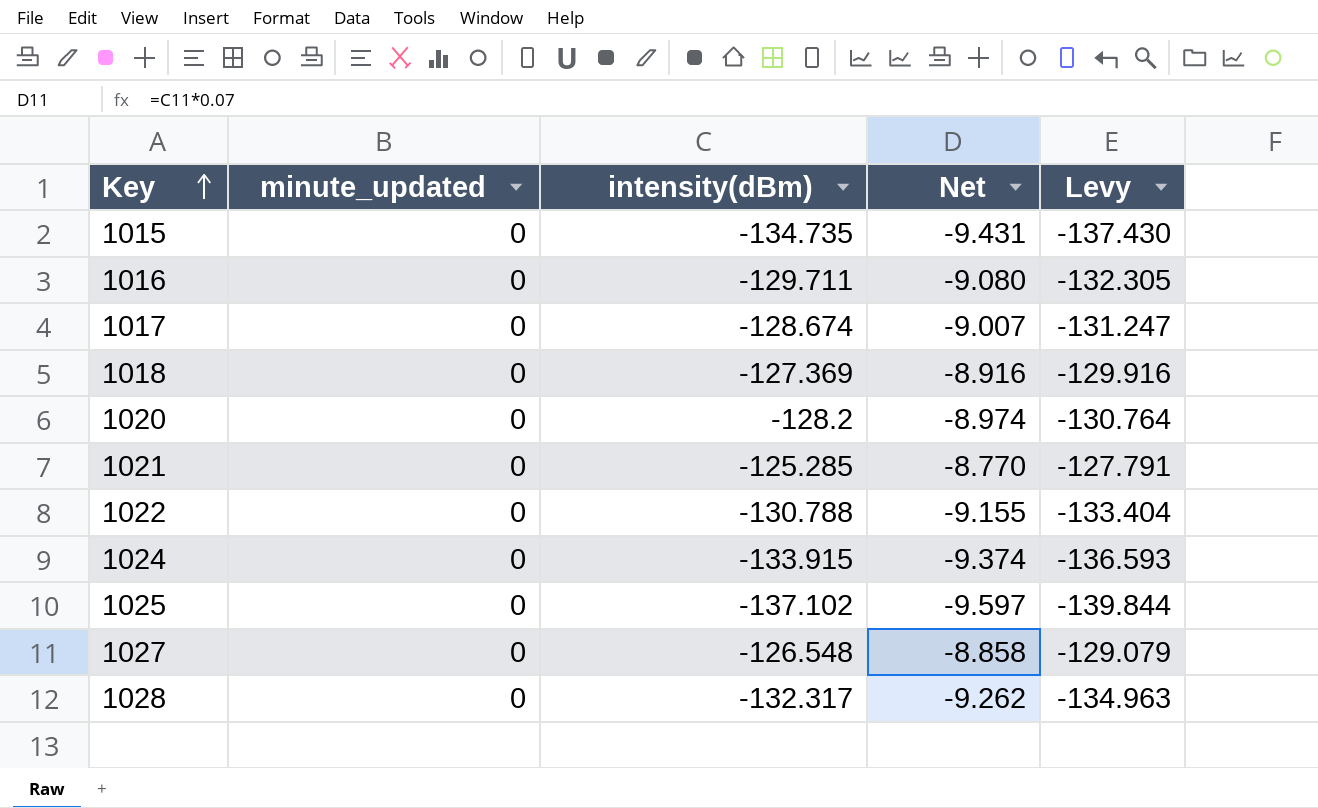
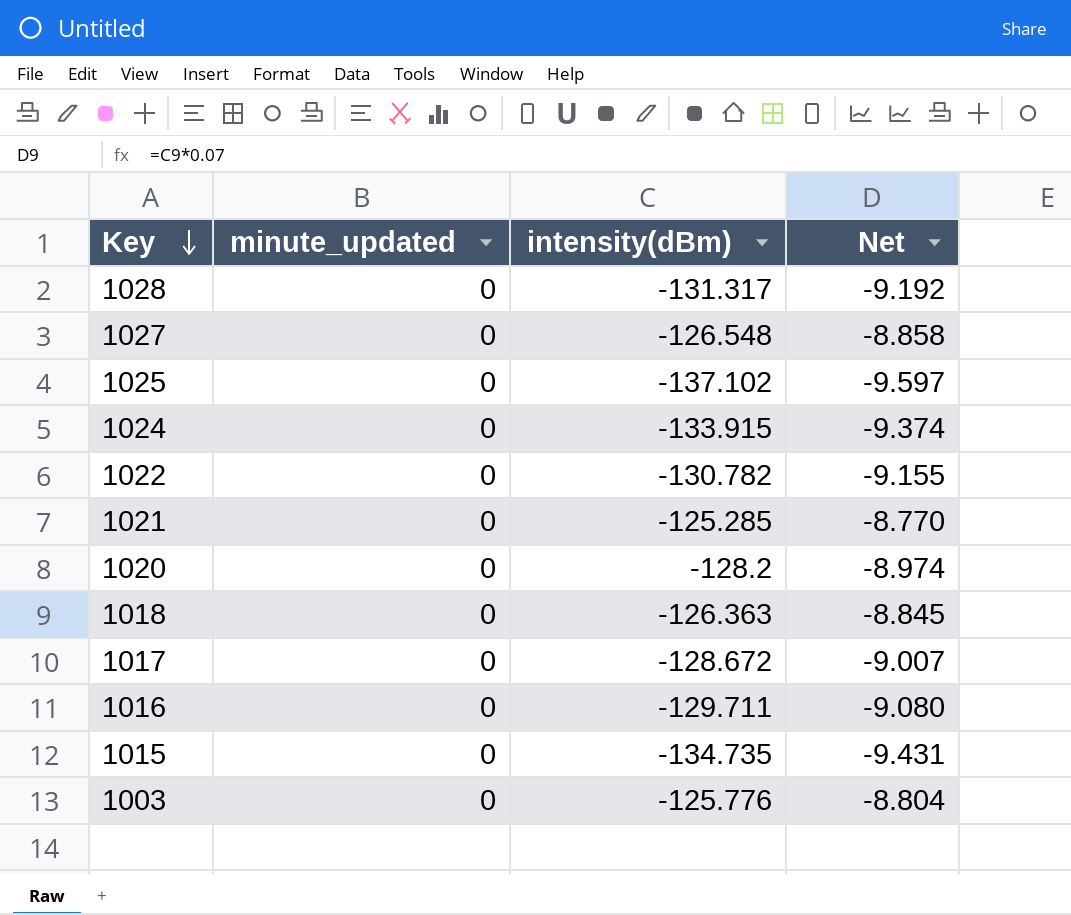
row order: Key ascending -> Key descending
column Levy | formula: [intensity(dBm)] * 1.02 -> none
1028 | intensity(dBm): -132.317 -> -131.317
1028 | Net: -9.262 -> -9.192
1022 | intensity(dBm): -130.788 -> -130.782
1018 | intensity(dBm): -127.369 -> -126.363
1018 | Net: -8.916 -> -8.845
1017 | intensity(dBm): -128.674 -> -128.672
row 1003: none -> 0 | -125.776 | -8.804

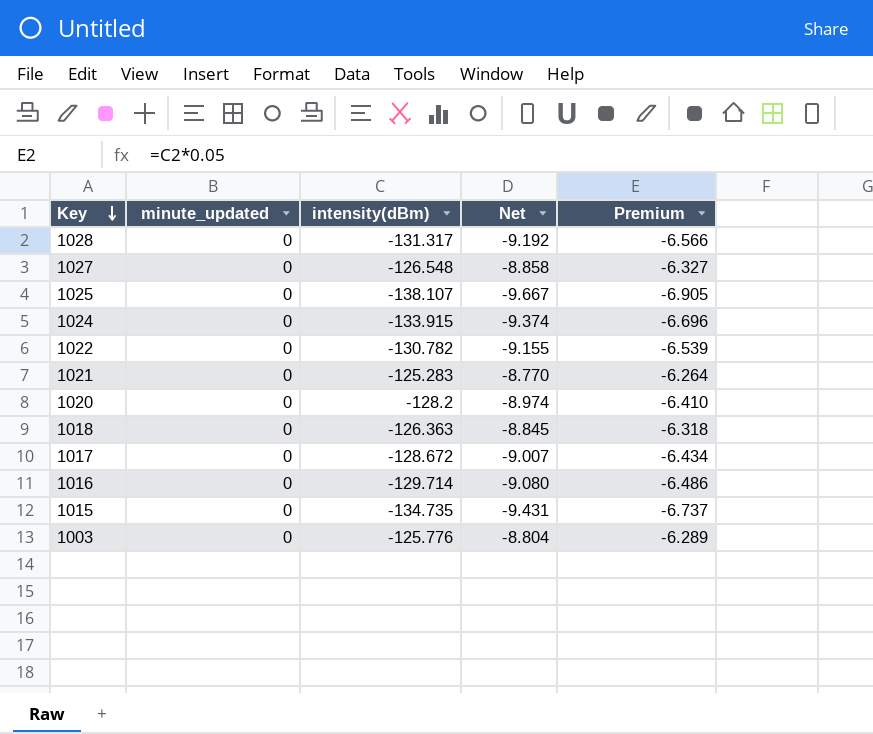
column Premium | formula: none -> [intensity(dBm)] * 0.05
1025 | intensity(dBm): -137.102 -> -138.107
1025 | Net: -9.597 -> -9.667
1021 | intensity(dBm): -125.285 -> -125.283
1016 | intensity(dBm): -129.711 -> -129.714

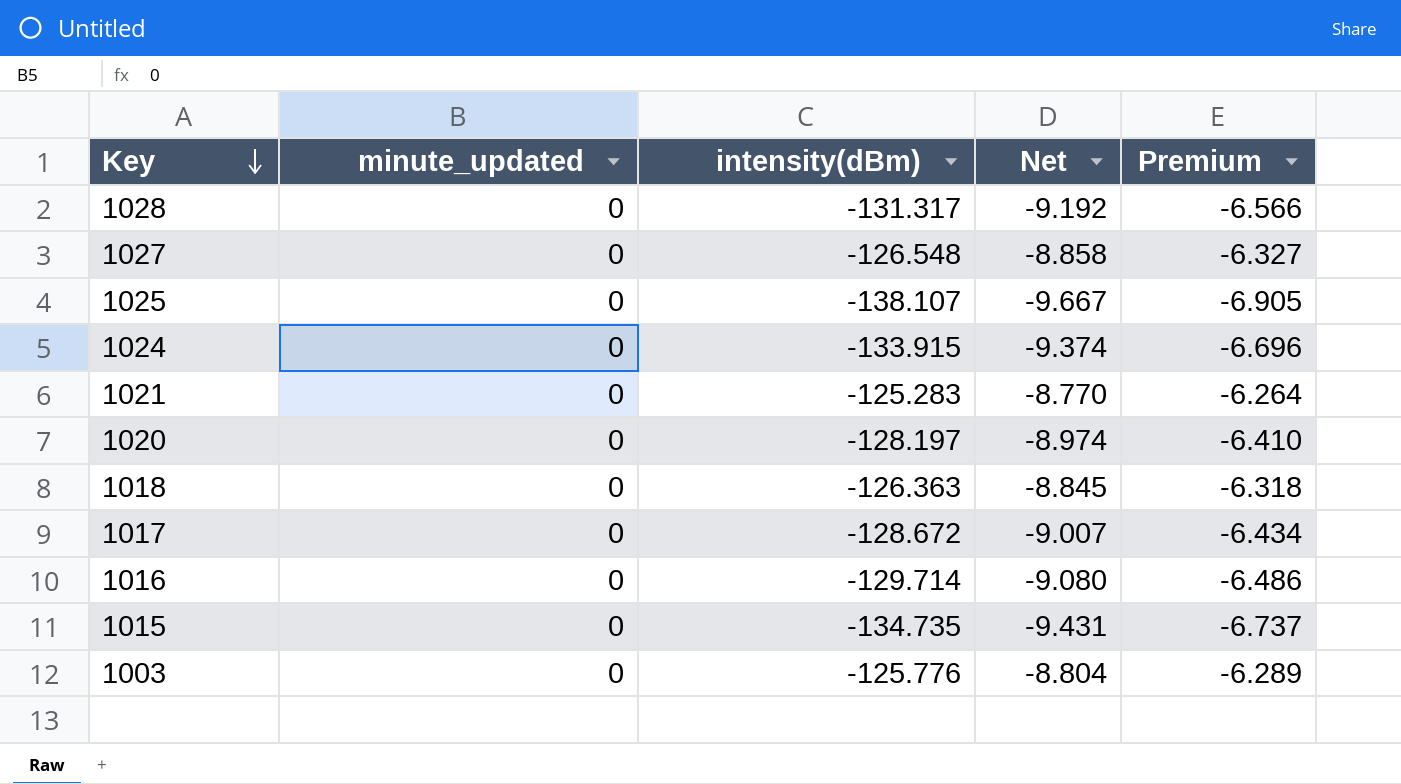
row 1022: 0 | -130.782 | -9.155 | -6.539 -> none
1020 | intensity(dBm): -128.2 -> -128.197

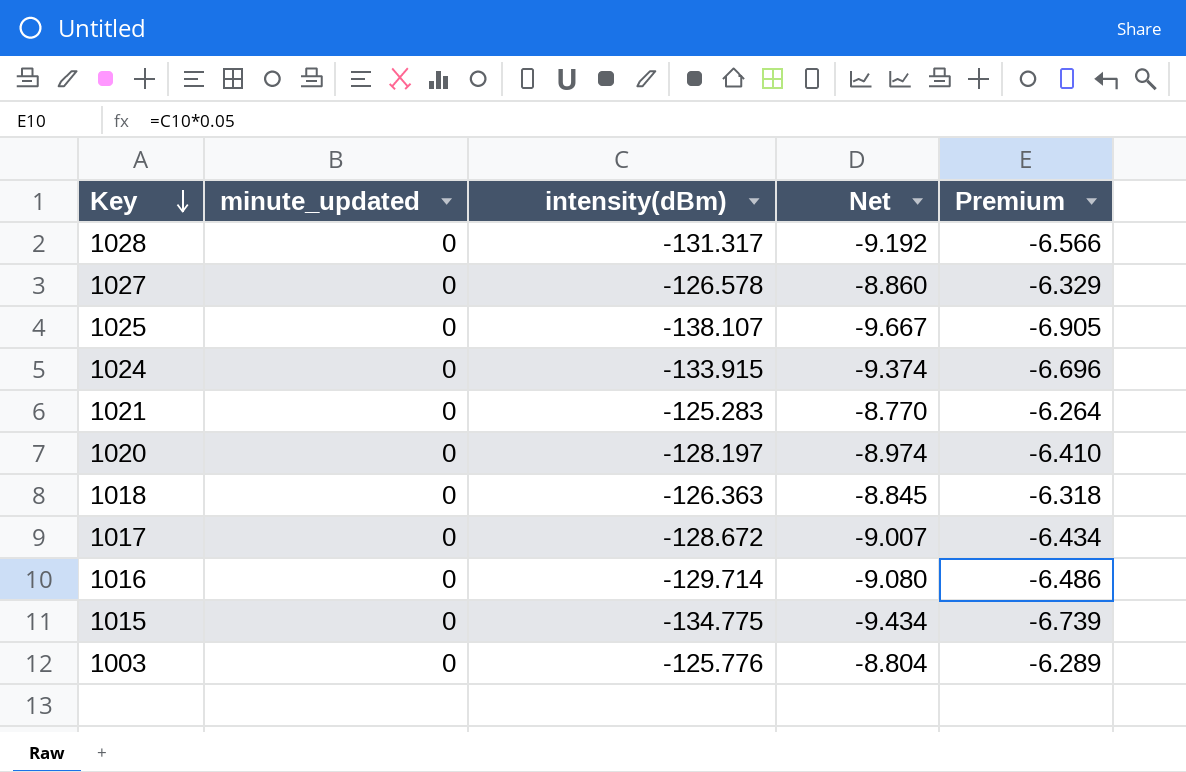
1027 | intensity(dBm): -126.548 -> -126.578
1027 | Net: -8.858 -> -8.860
1027 | Premium: -6.327 -> -6.329
1015 | intensity(dBm): -134.735 -> -134.775
1015 | Net: -9.431 -> -9.434
1015 | Premium: -6.737 -> -6.739

